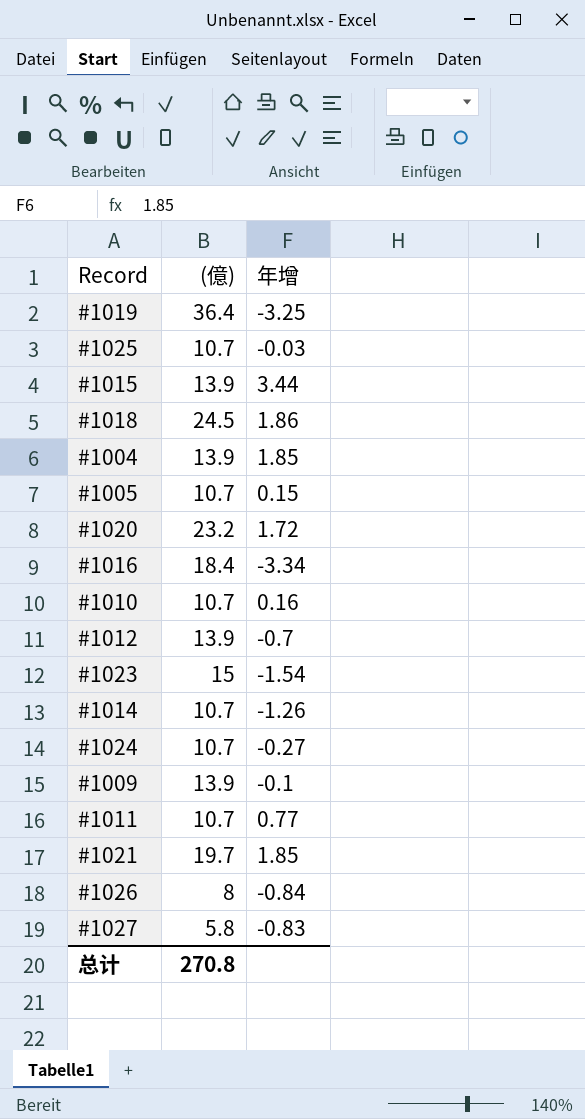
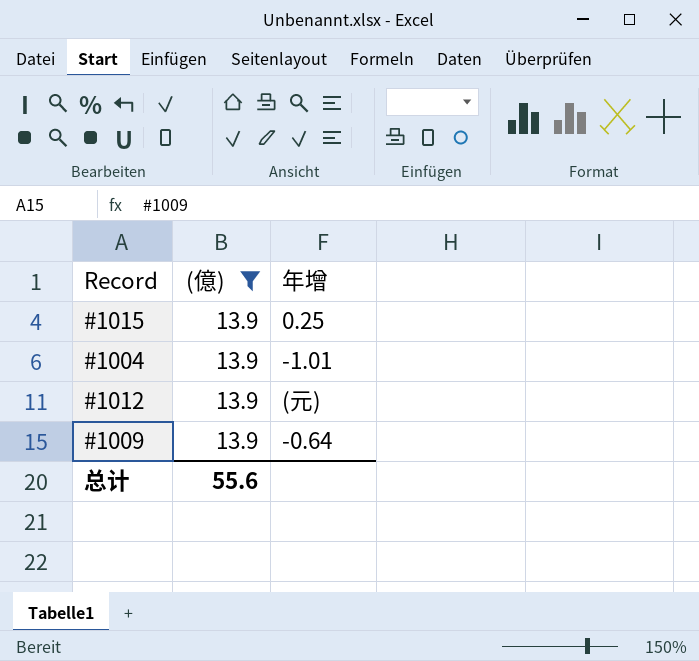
filter: none -> (億) = 13.9
#1015 | 年增: 3.44 -> 0.25
#1004 | 年增: 1.85 -> -1.01
#1012 | 年增: -0.7 -> (元)
#1009 | 年增: -0.1 -> -0.64
总计 | (億): 270.8 -> 55.6

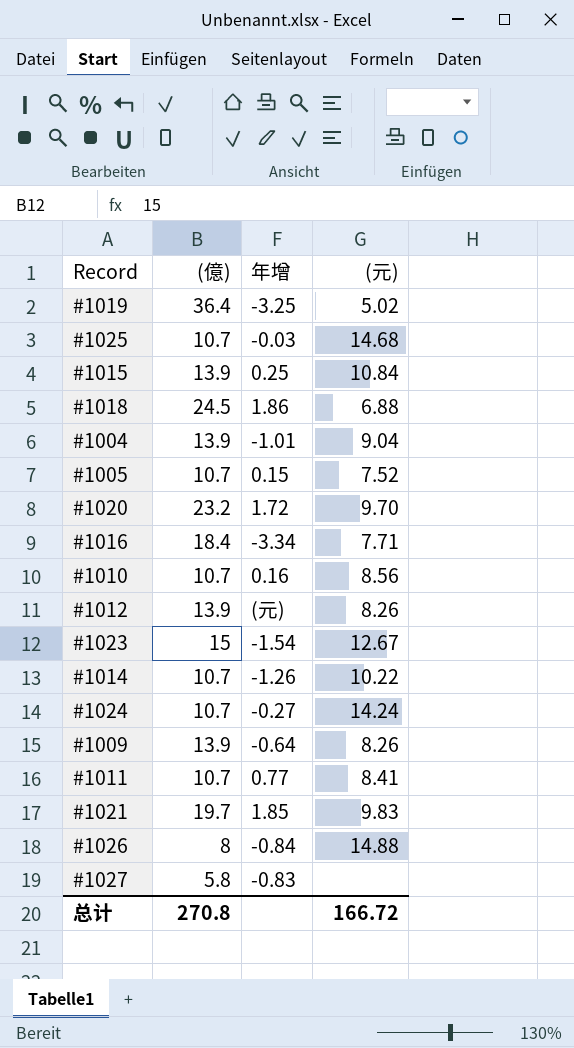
filter: (億) = 13.9 -> none
column (元) | position: none -> 4
总计 | (億): 55.6 -> 270.8

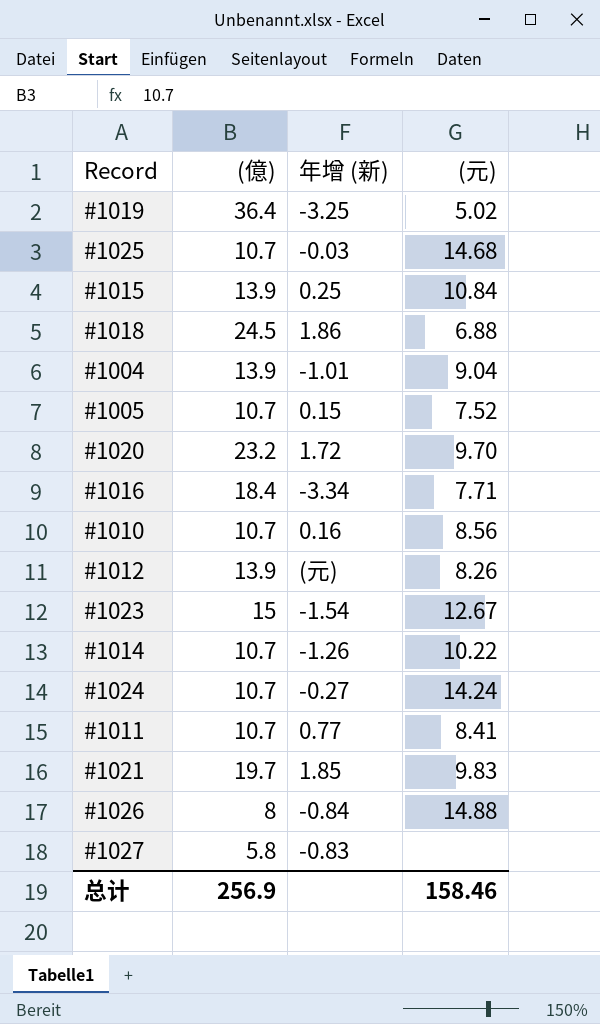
column name: 年增 -> 年增 (新)
row #1009: 13.9 | -0.64 | 8.26 -> none
总计 | (億): 270.8 -> 256.9
总计 | (元): 166.72 -> 158.46

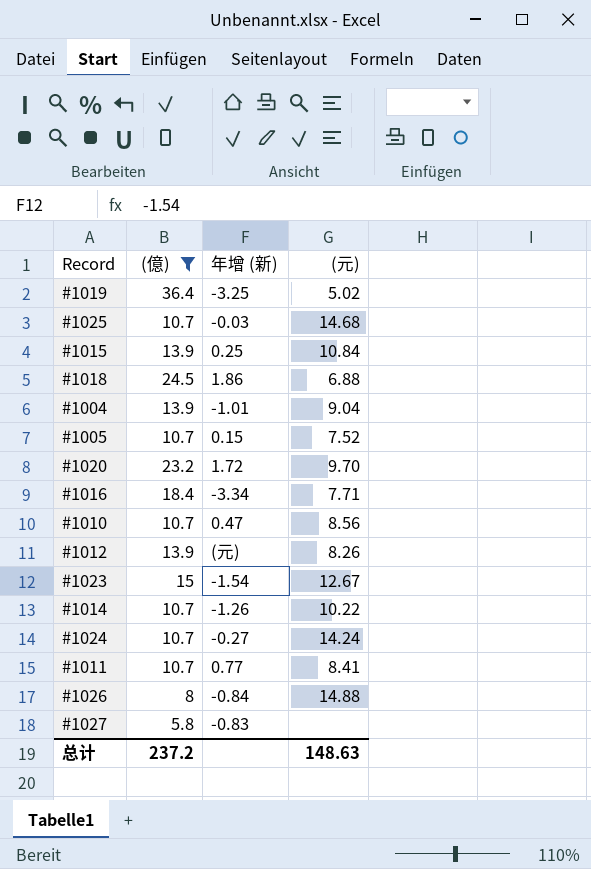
filter: none -> (億) != 19.7
#1010 | 年增 (新): 0.16 -> 0.47
总计 | (億): 256.9 -> 237.2
总计 | (元): 158.46 -> 148.63

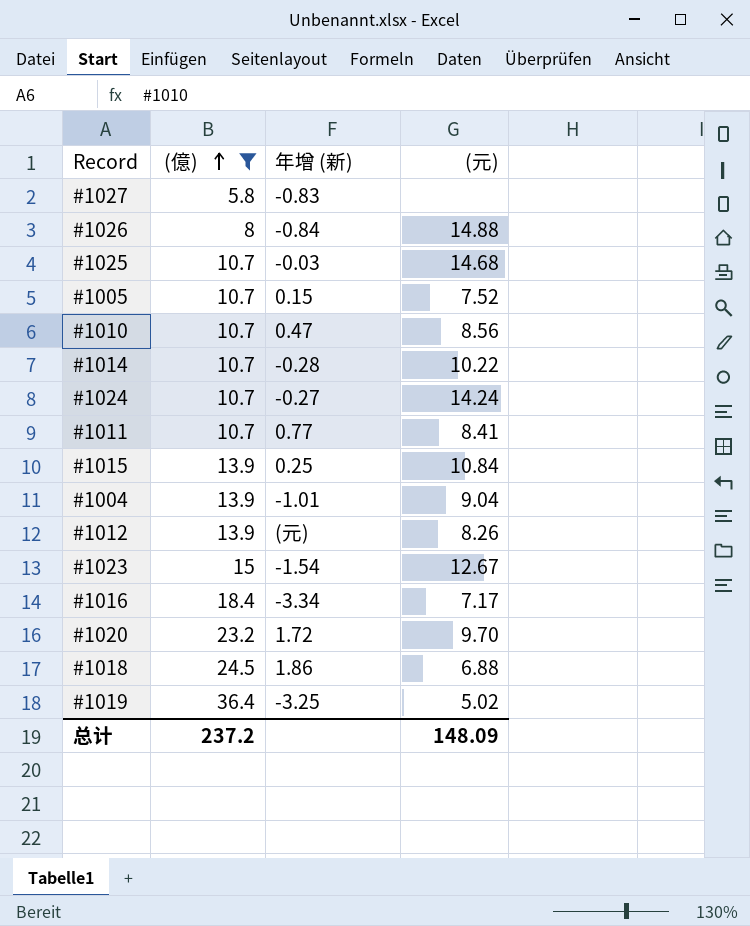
row order: none -> (億) ascending
#1014 | 年增 (新): -1.26 -> -0.28
#1016 | (元): 7.71 -> 7.17
总计 | (元): 148.63 -> 148.09

